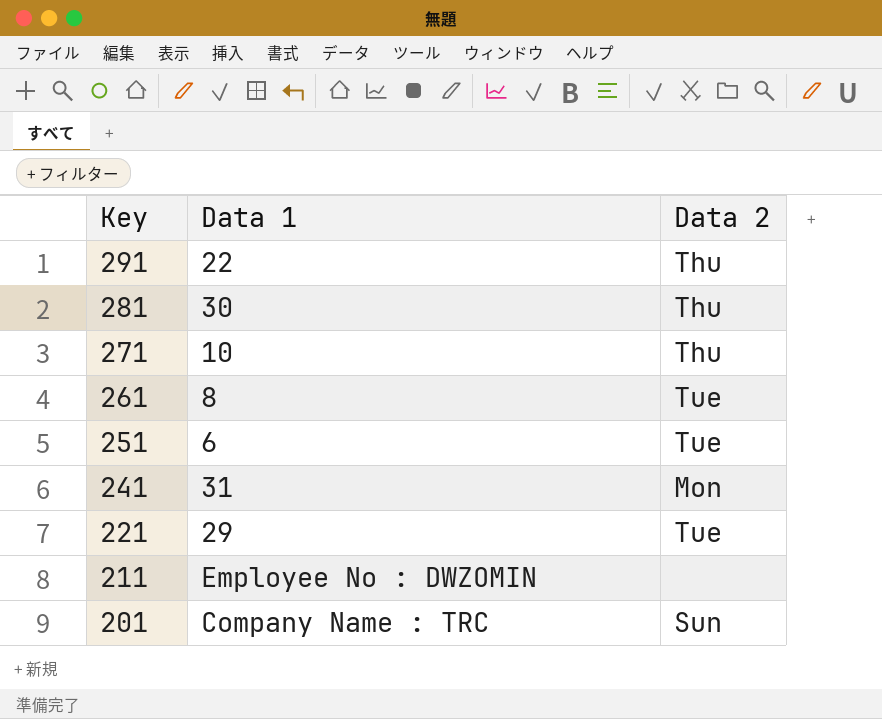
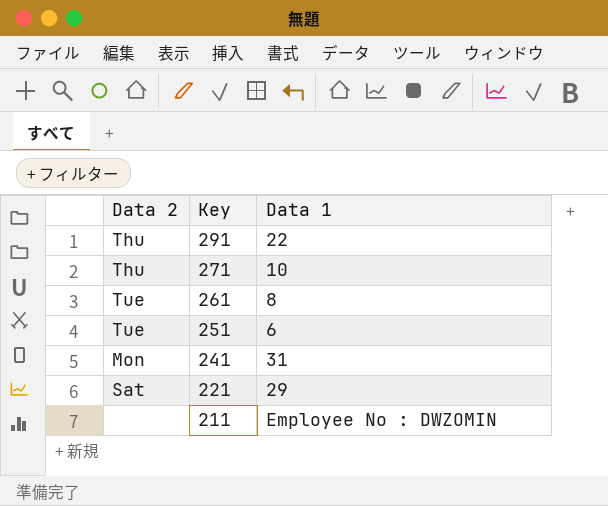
column Data 2 | position: 3 -> 1
row 281: 30 | Thu -> none
row 201: Company Name : TRC | Sun -> none
221 | Data 2: Tue -> Sat

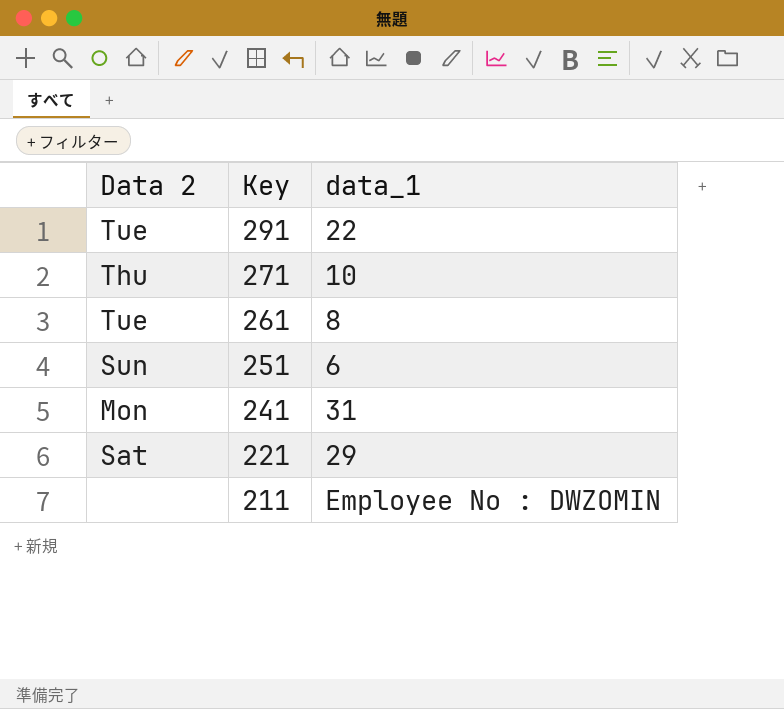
column name: Data 1 -> data_1
291 | Data 2: Thu -> Tue
251 | Data 2: Tue -> Sun

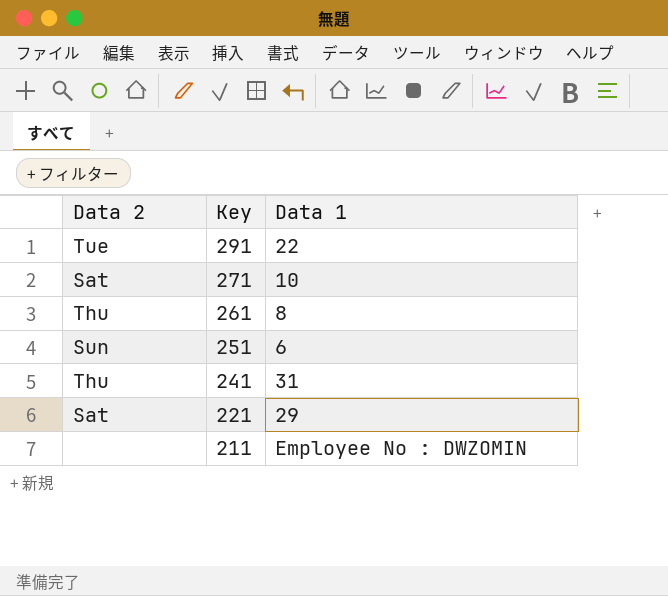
column name: data_1 -> Data 1
271 | Data 2: Thu -> Sat
261 | Data 2: Tue -> Thu
241 | Data 2: Mon -> Thu

